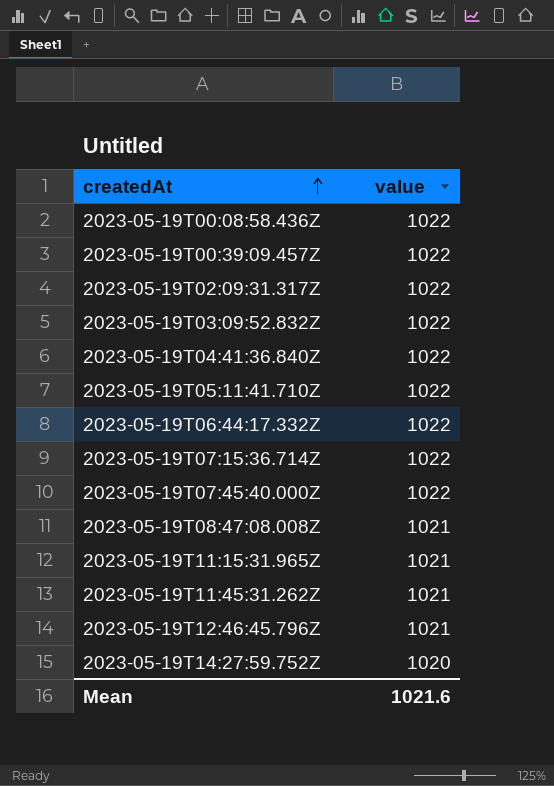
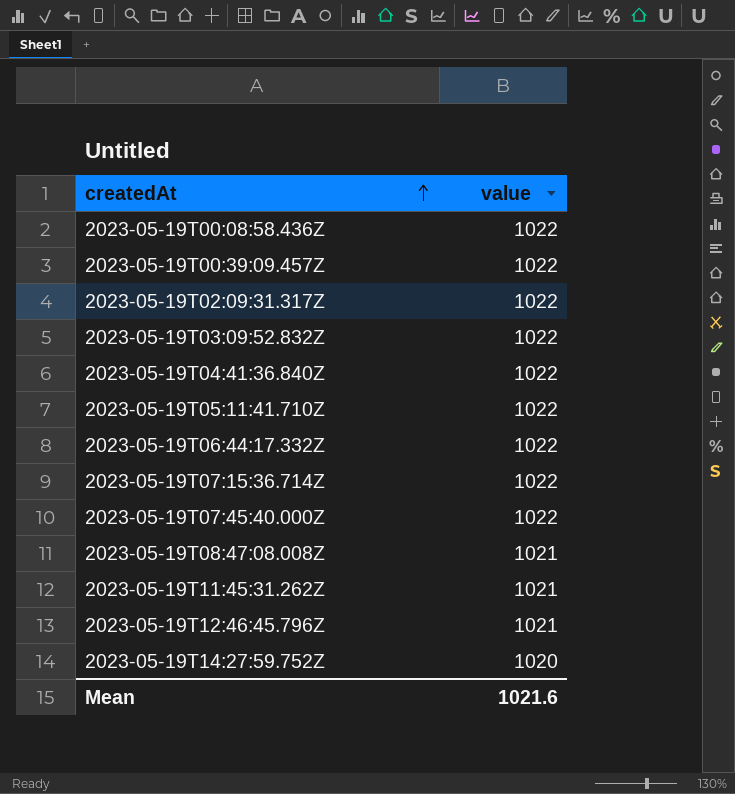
row 2023-05-19T11:15:31.965Z: 1021 -> none

